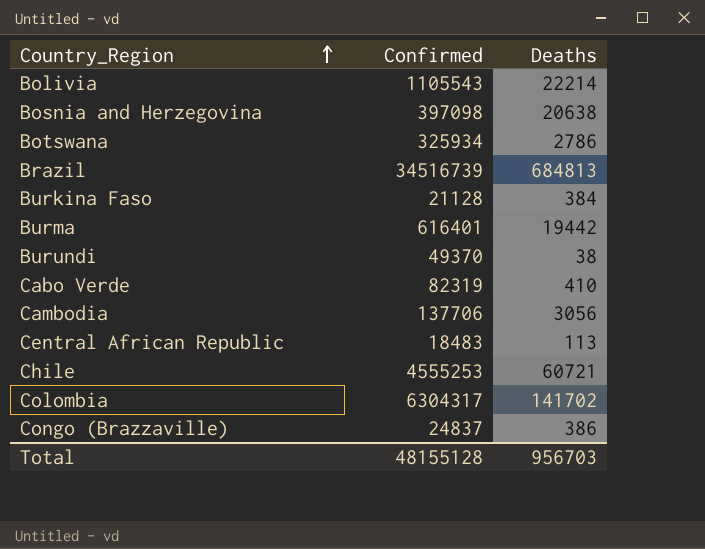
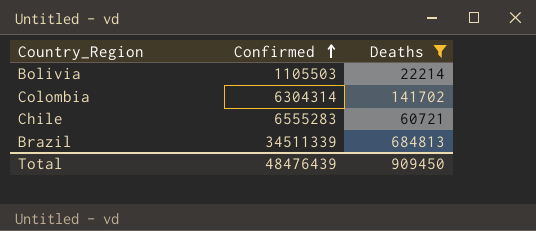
filter: none -> Deaths >= 22214
row order: Country_Region ascending -> Confirmed ascending
Bolivia | Confirmed: 1105543 -> 1105503
Colombia | Confirmed: 6304317 -> 6304314
Chile | Confirmed: 4555253 -> 6555283
Brazil | Confirmed: 34516739 -> 34511339
Total | Confirmed: 48155128 -> 48476439
Total | Deaths: 956703 -> 909450

